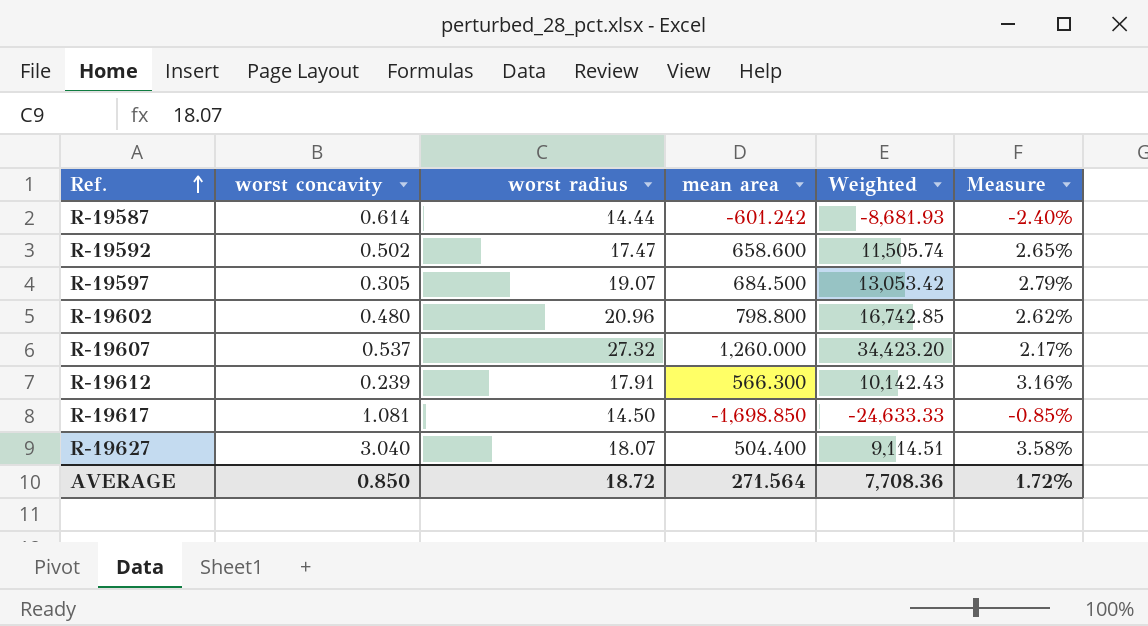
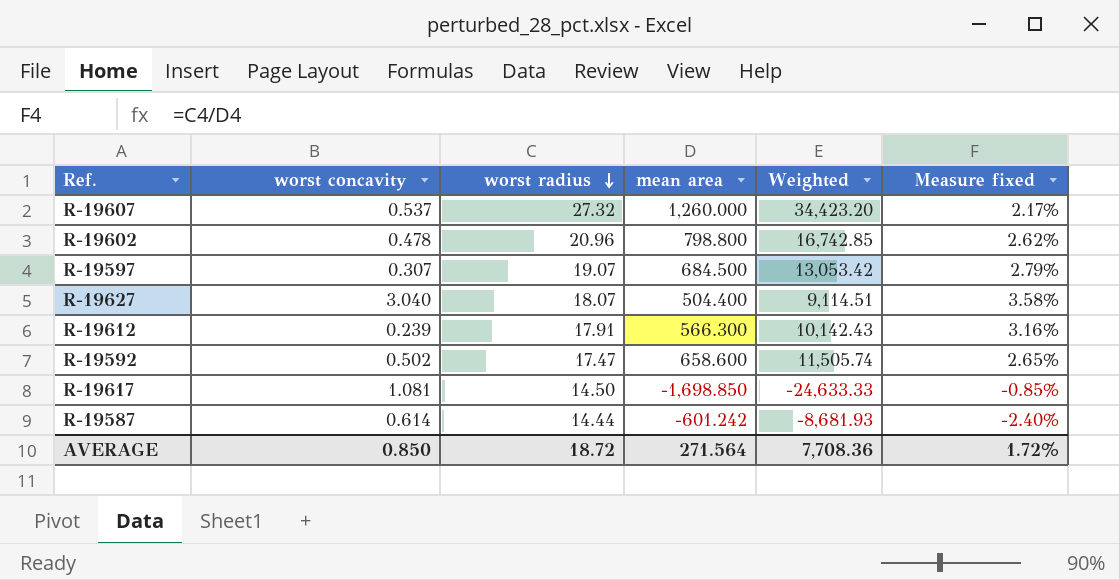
row order: Ref. ascending -> worst radius descending
column name: Measure -> Measure fixed
R-19602 | worst concavity: 0.480 -> 0.478
R-19597 | worst concavity: 0.305 -> 0.307

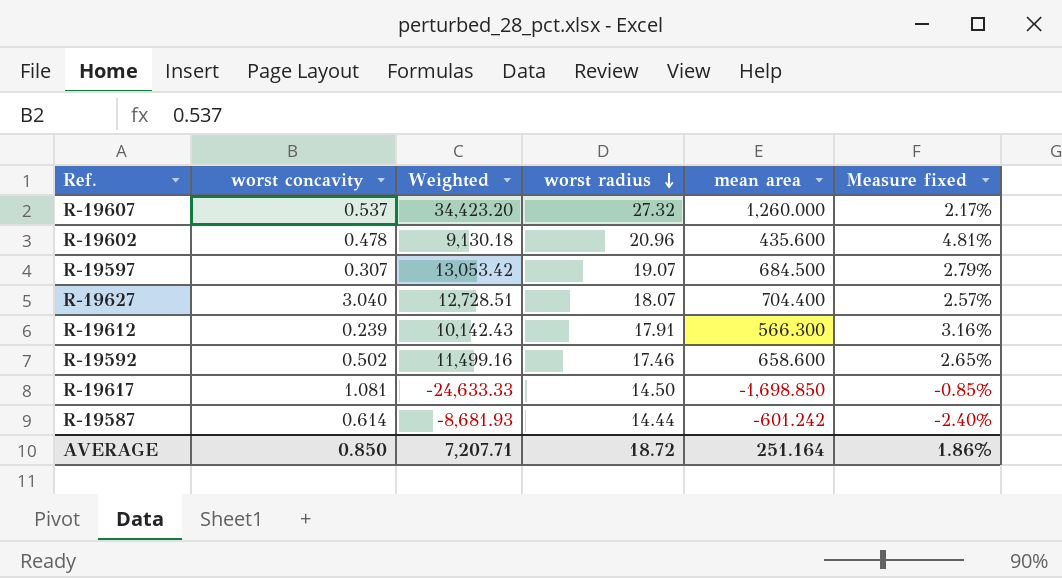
column Weighted | position: 5 -> 3
R-19602 | Weighted: 16,742.85 -> 9,130.18
R-19602 | mean area: 798.800 -> 435.600
R-19602 | Measure fixed: 2.62% -> 4.81%
R-19627 | Weighted: 9,114.51 -> 12,728.51
R-19627 | mean area: 504.400 -> 704.400
R-19627 | Measure fixed: 3.58% -> 2.57%
R-19592 | Weighted: 11,505.74 -> 11,499.16
R-19592 | worst radius: 17.47 -> 17.46
AVERAGE | Weighted: 7,708.36 -> 7,207.71
AVERAGE | mean area: 271.564 -> 251.164
AVERAGE | Measure fixed: 1.72% -> 1.86%

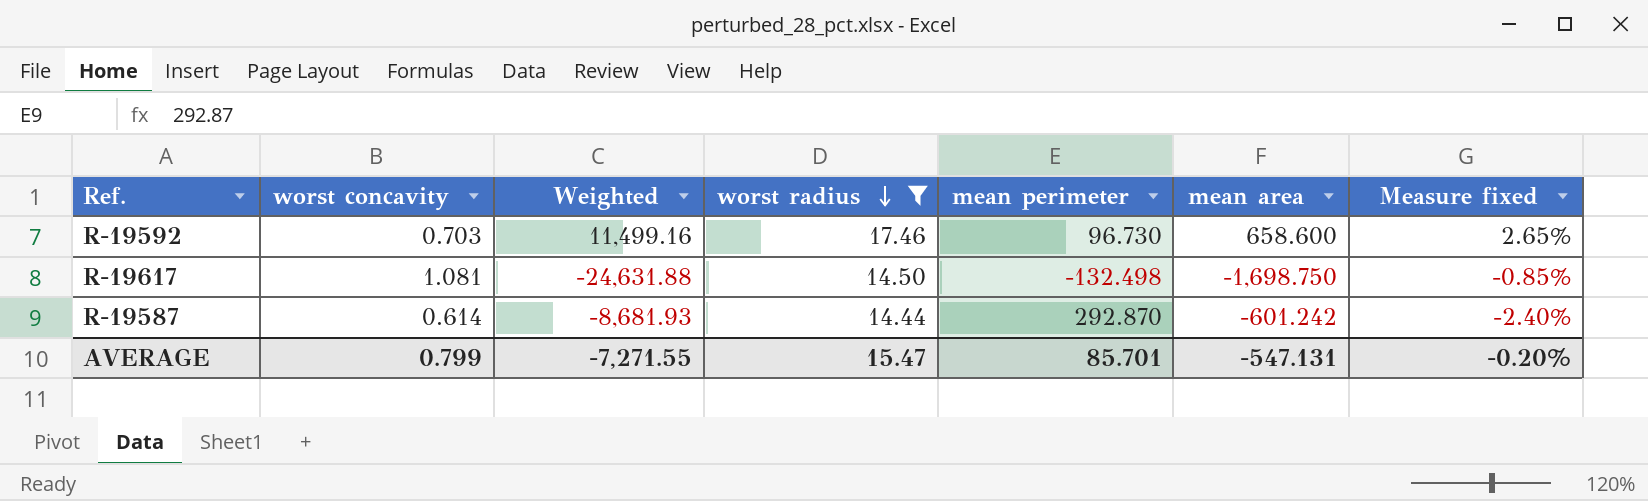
filter: none -> worst radius <= 17.46
column mean perimeter | position: none -> 5
R-19592 | worst concavity: 0.502 -> 0.703
R-19617 | Weighted: -24,633.33 -> -24,631.88
R-19617 | mean area: -1,698.850 -> -1,698.750
AVERAGE | worst concavity: 0.850 -> 0.799
AVERAGE | Weighted: 7,207.71 -> -7,271.55
AVERAGE | worst radius: 18.72 -> 15.47
AVERAGE | mean area: 251.164 -> -547.131
AVERAGE | Measure fixed: 1.86% -> -0.20%

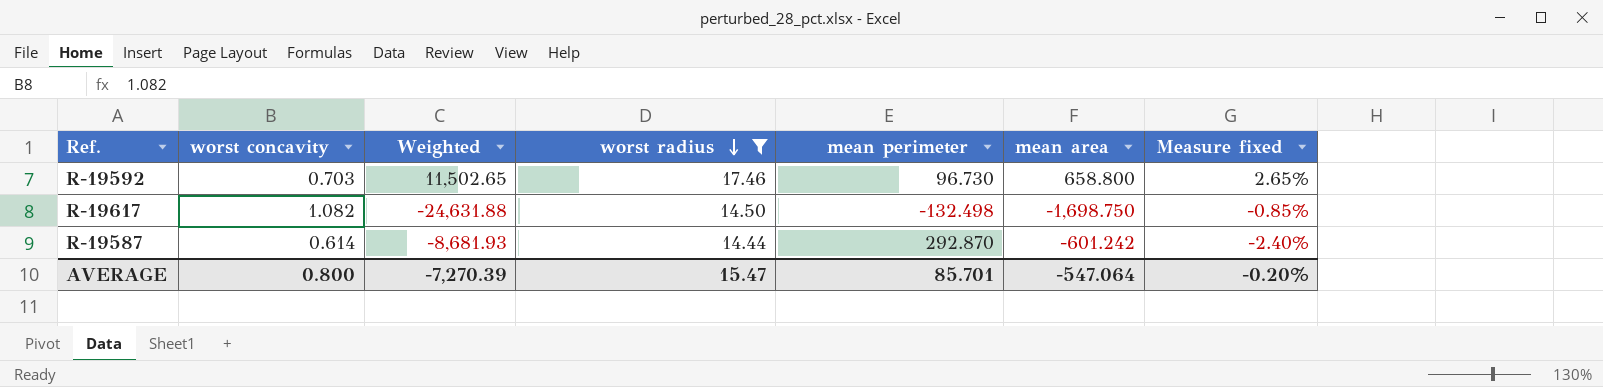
R-19592 | Weighted: 11,499.16 -> 11,502.65
R-19592 | mean area: 658.600 -> 658.800
R-19617 | worst concavity: 1.081 -> 1.082
AVERAGE | worst concavity: 0.799 -> 0.800
AVERAGE | Weighted: -7,271.55 -> -7,270.39
AVERAGE | mean area: -547.131 -> -547.064

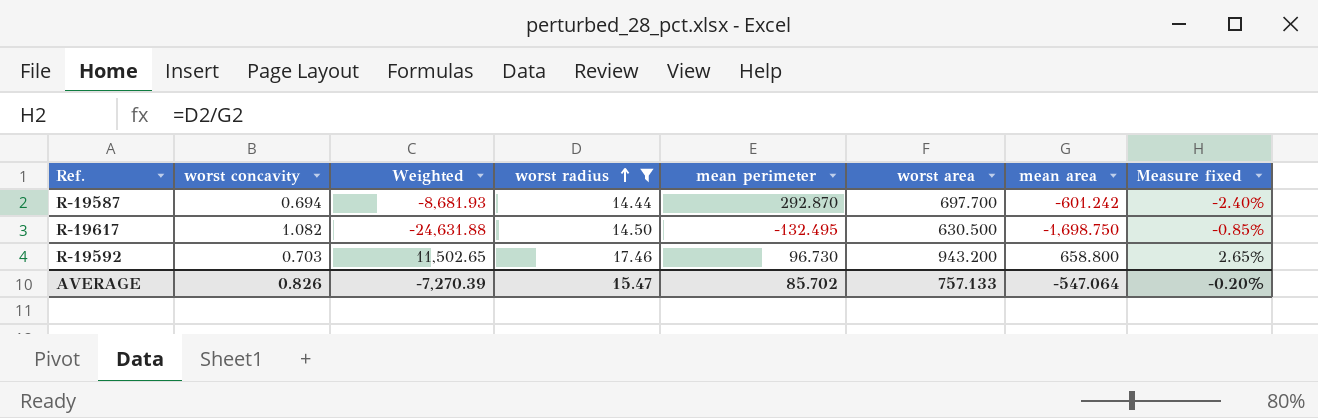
row order: worst radius descending -> worst radius ascending
column worst area | position: none -> 6
R-19587 | worst concavity: 0.614 -> 0.694
R-19617 | mean perimeter: -132.498 -> -132.495
AVERAGE | worst concavity: 0.800 -> 0.826
AVERAGE | mean perimeter: 85.701 -> 85.702

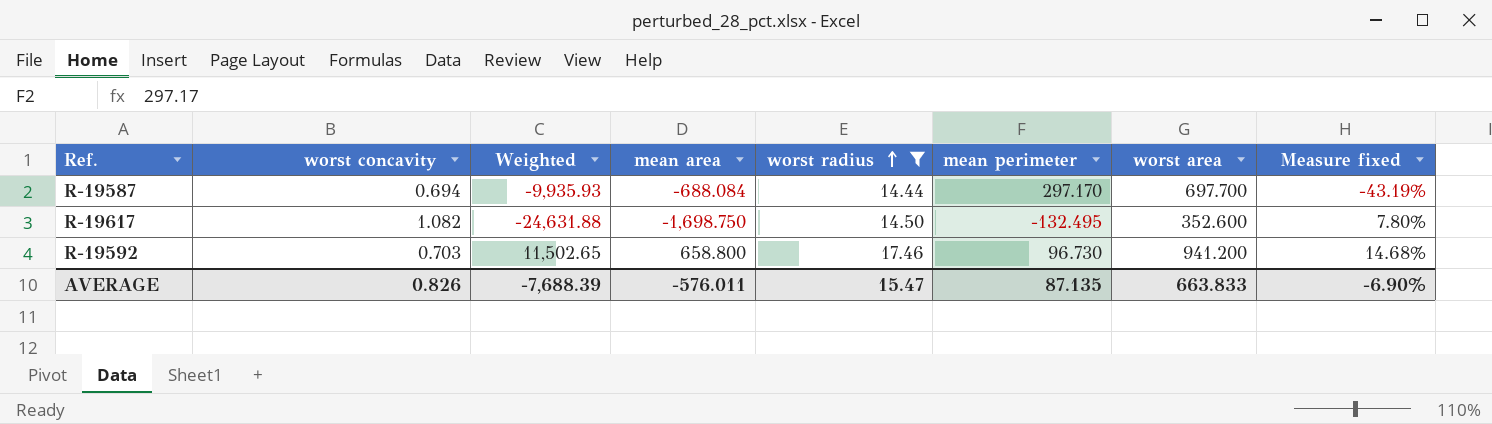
column mean area | position: 7 -> 4
column Measure fixed | formula: [worst radius] / [mean area] -> [mean perimeter] / [mean area]
R-19587 | Weighted: -8,681.93 -> -9,935.93
R-19587 | mean area: -601.242 -> -688.084
R-19587 | mean perimeter: 292.870 -> 297.170
R-19617 | worst area: 630.500 -> 352.600
R-19592 | worst area: 943.200 -> 941.200
AVERAGE | Weighted: -7,270.39 -> -7,688.39
AVERAGE | mean area: -547.064 -> -576.011
AVERAGE | mean perimeter: 85.702 -> 87.135
AVERAGE | worst area: 757.133 -> 663.833
AVERAGE | Measure fixed: -0.20% -> -6.90%

